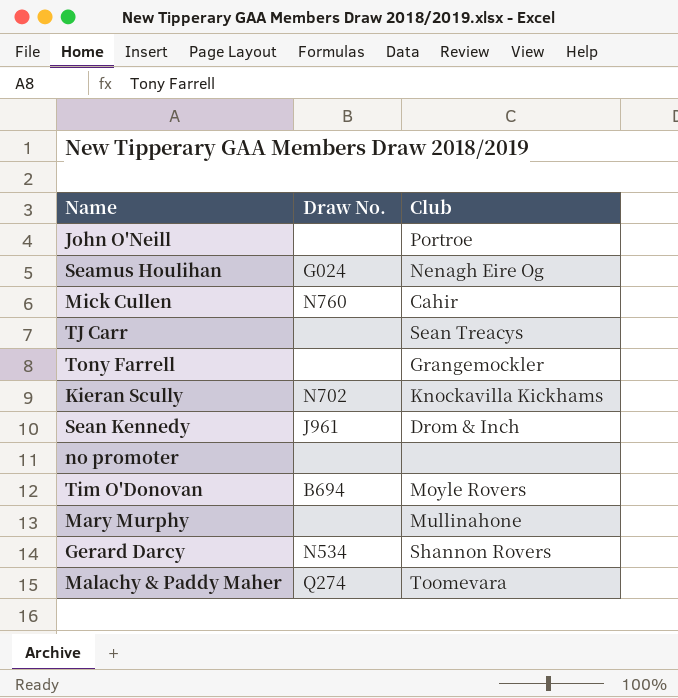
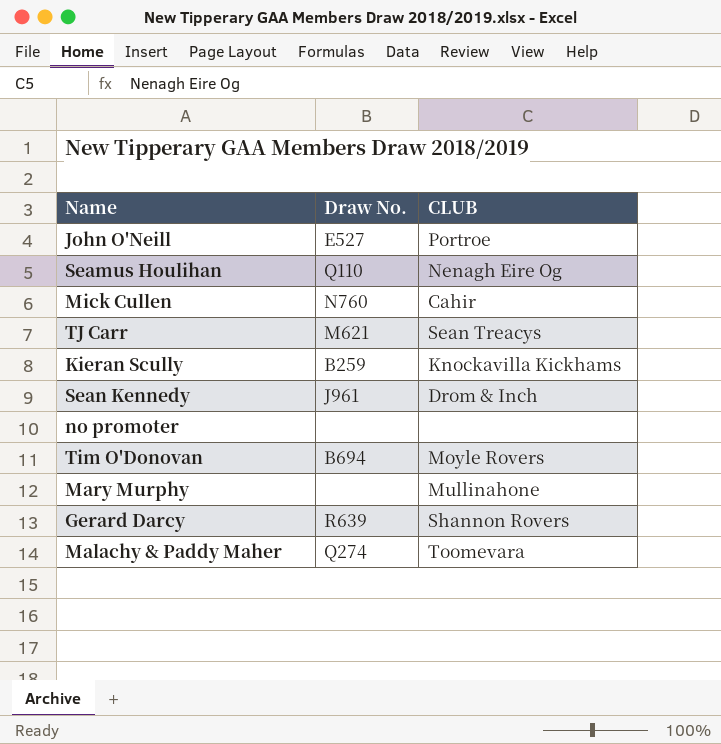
column name: Club -> CLUB
row Tony Farrell: none | Grangemockler -> none
John O'Neill | Draw No.: none -> E527
Seamus Houlihan | Draw No.: G024 -> Q110
TJ Carr | Draw No.: none -> M621
Kieran Scully | Draw No.: N702 -> B259
Gerard Darcy | Draw No.: N534 -> R639

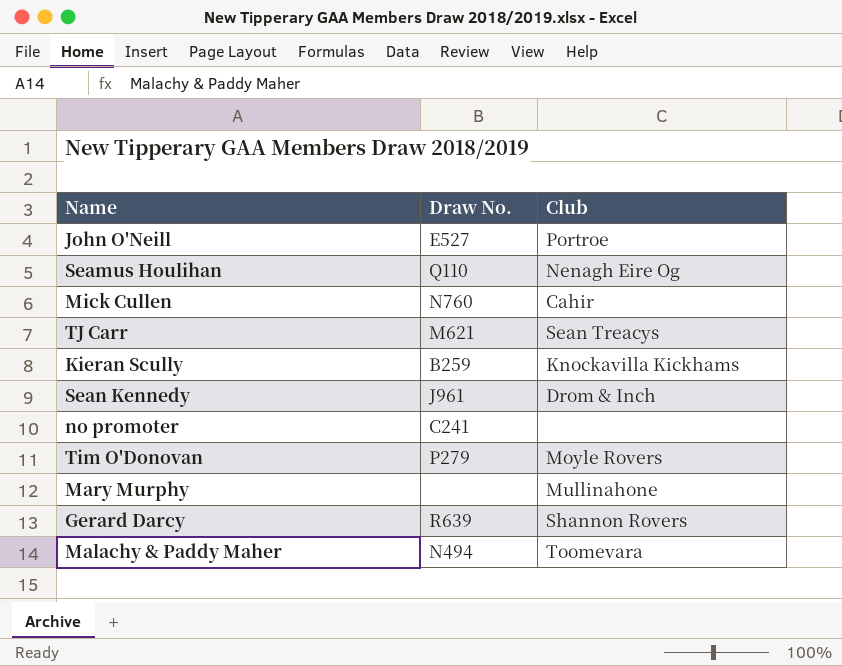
column name: CLUB -> Club
no promoter | Draw No.: none -> C241
Tim O'Donovan | Draw No.: B694 -> P279
Malachy & Paddy Maher | Draw No.: Q274 -> N494

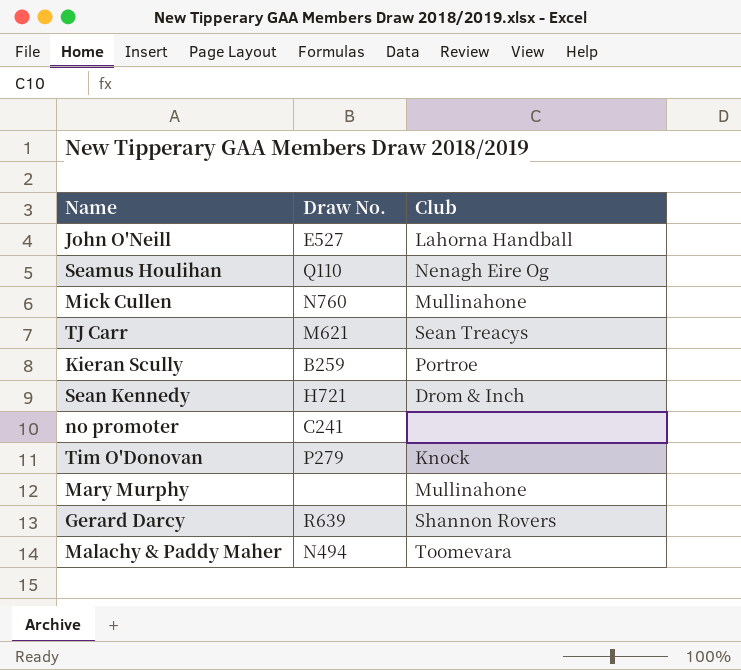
John O'Neill | Club: Portroe -> Lahorna Handball
Mick Cullen | Club: Cahir -> Mullinahone
Kieran Scully | Club: Knockavilla Kickhams -> Portroe
Sean Kennedy | Draw No.: J961 -> H721
Tim O'Donovan | Club: Moyle Rovers -> Knock

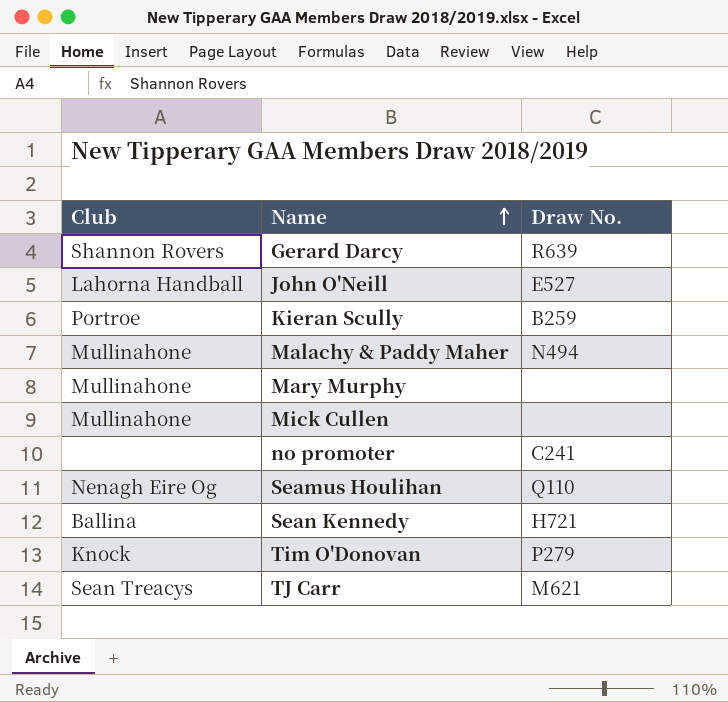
row order: none -> Name ascending
column Club | position: 3 -> 1
Malachy & Paddy Maher | Club: Toomevara -> Mullinahone
Mick Cullen | Draw No.: N760 -> none
Sean Kennedy | Club: Drom & Inch -> Ballina

